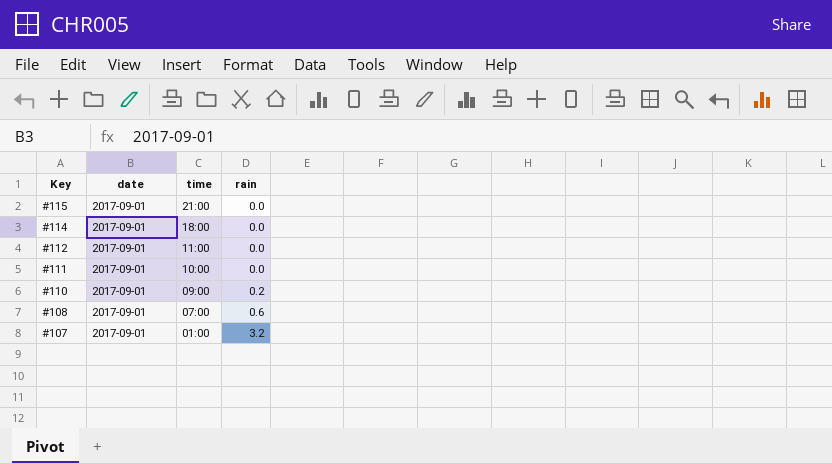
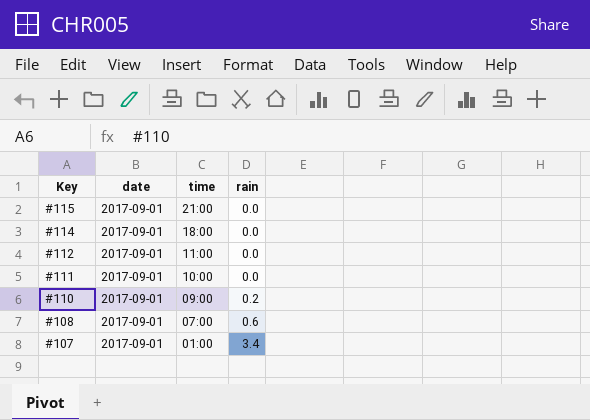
#107 | rain: 3.2 -> 3.4

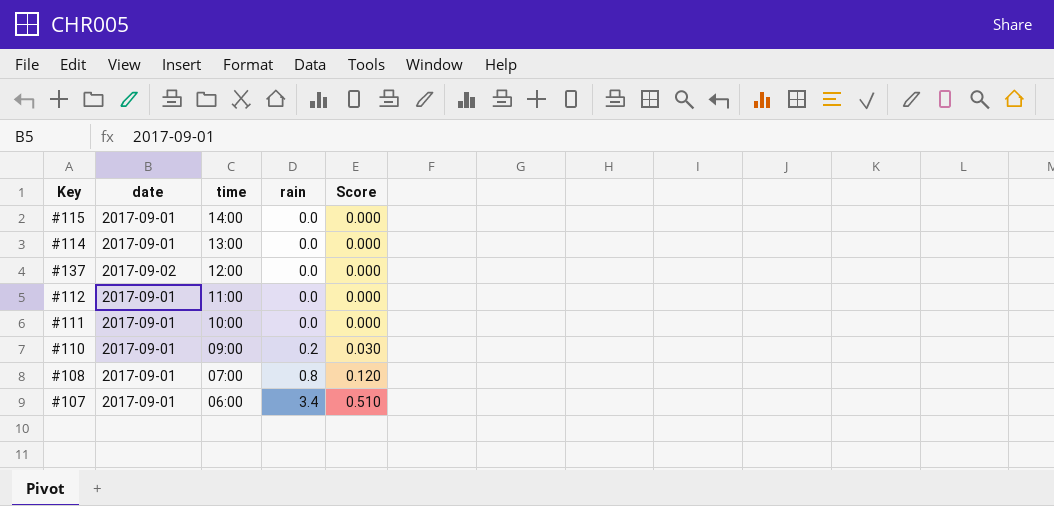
column Score | formula: none -> [rain] * 0.15
#115 | time: 21:00 -> 14:00
#114 | time: 18:00 -> 13:00
row #137: none -> 2017-09-02 | 12:00 | 0.0 | 0.000
#108 | rain: 0.6 -> 0.8
#107 | time: 01:00 -> 06:00

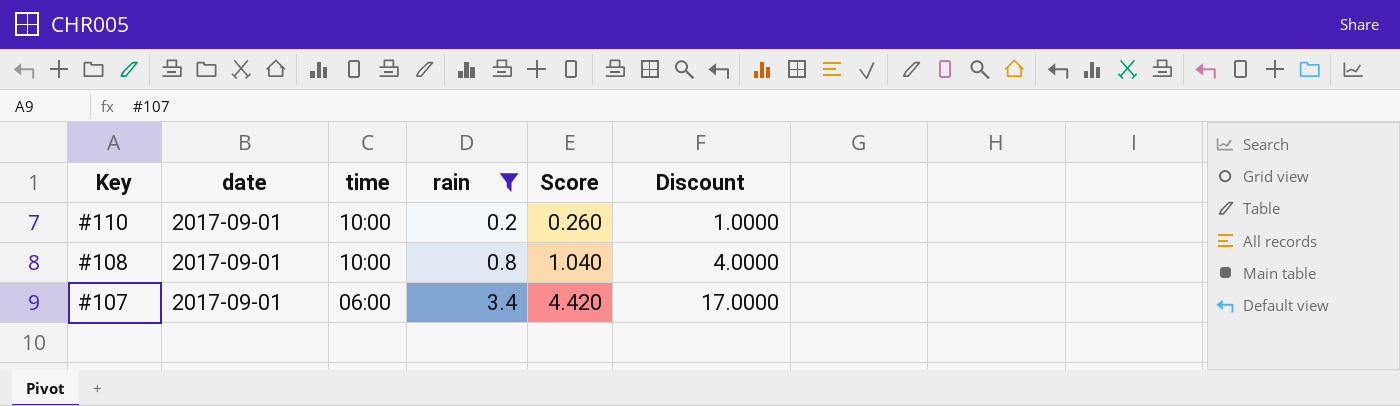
filter: none -> rain != 0.0
column Score | formula: [rain] * 0.15 -> [rain] * 1.3
column Discount | formula: none -> [rain] * 5
#110 | time: 09:00 -> 10:00
#108 | time: 07:00 -> 10:00

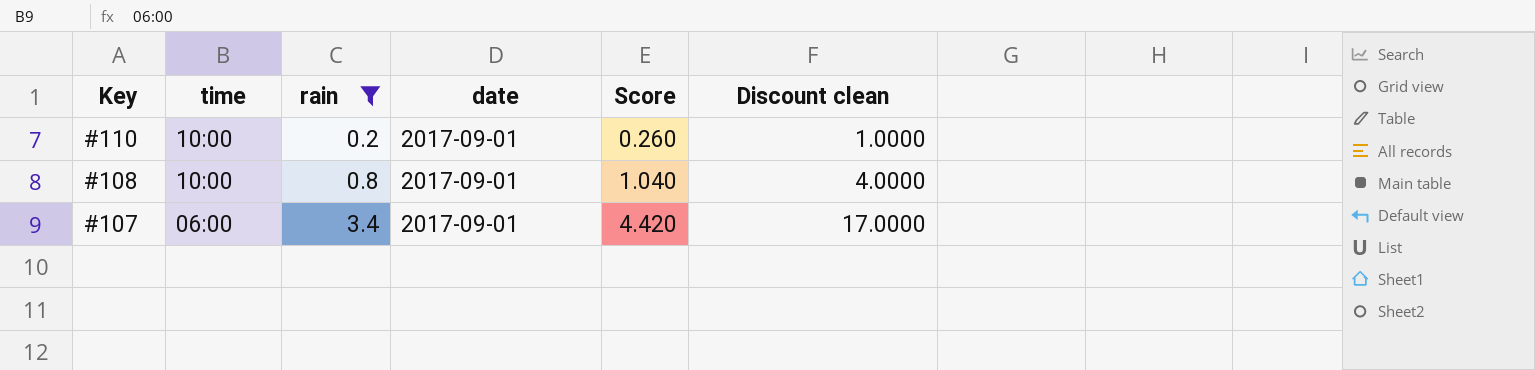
column date | position: 2 -> 4
column name: Discount -> Discount clean

